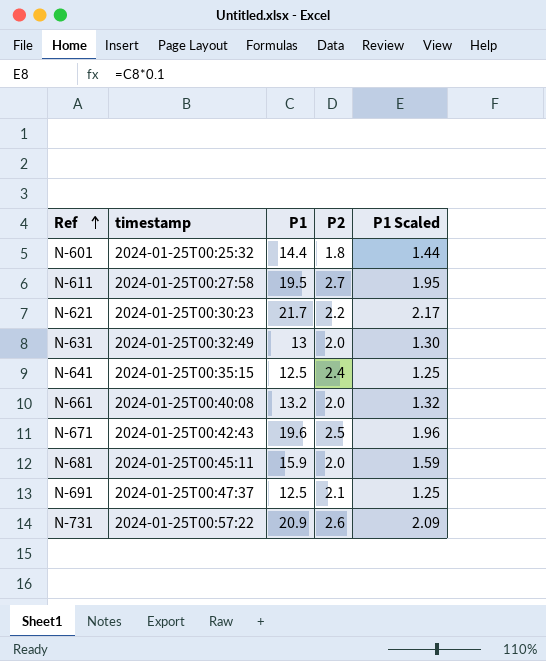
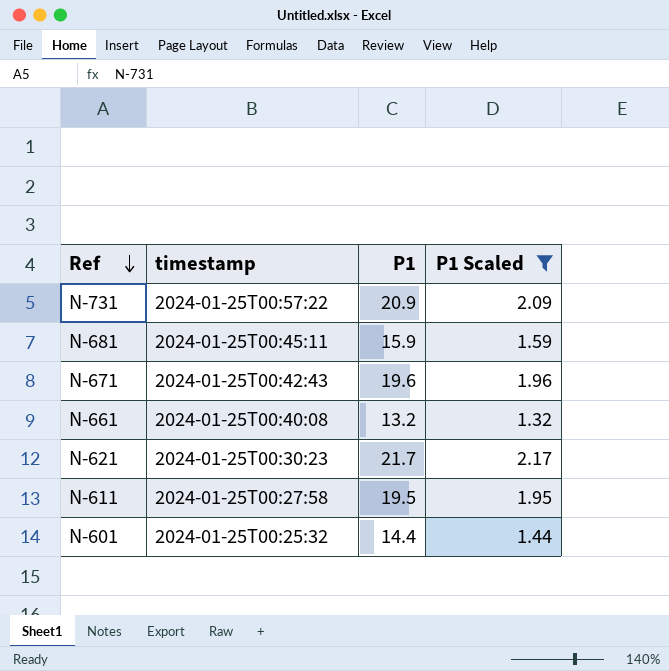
filter: none -> P1 Scaled >= 1.32
row order: Ref ascending -> Ref descending
column P2 | position: 4 -> none

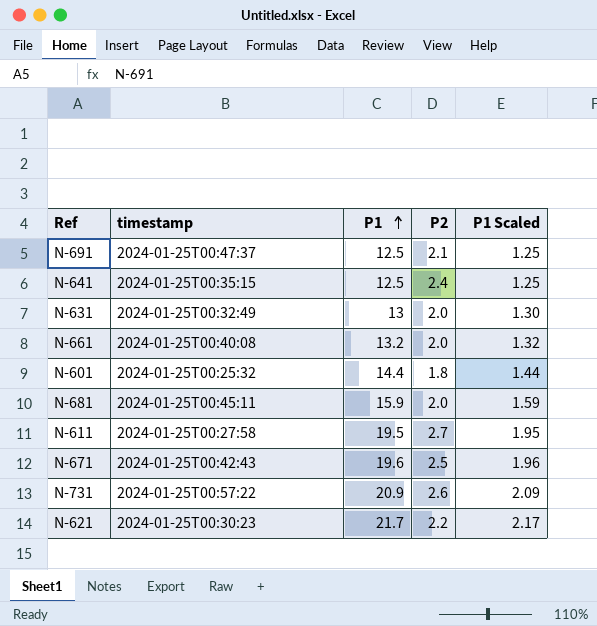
filter: P1 Scaled >= 1.32 -> none
row order: Ref descending -> P1 ascending
column P2 | position: none -> 4

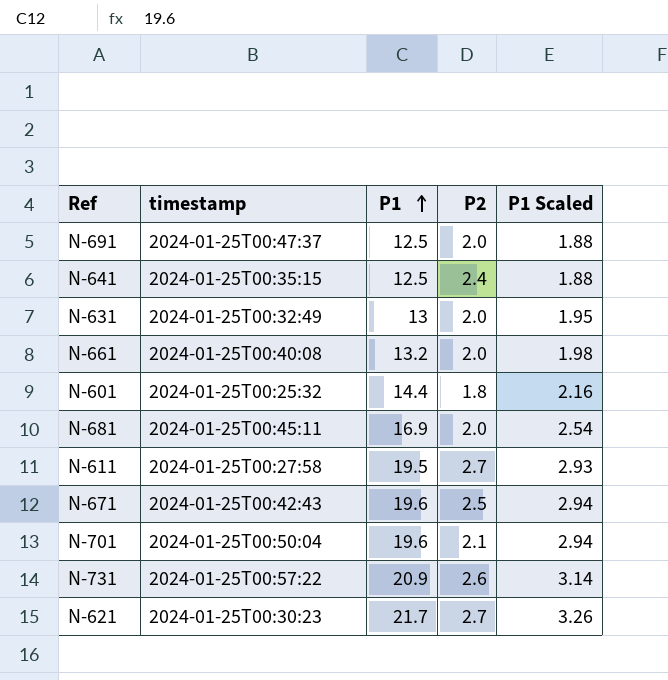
column P1 Scaled | formula: [P1] * 0.1 -> [P1] * 0.15
N-691 | P2: 2.1 -> 2.0
N-681 | P1: 15.9 -> 16.9
row N-701: none -> 2024-01-25T00:50:04 | 19.6 | 2.1 | 2.94
N-621 | P2: 2.2 -> 2.7

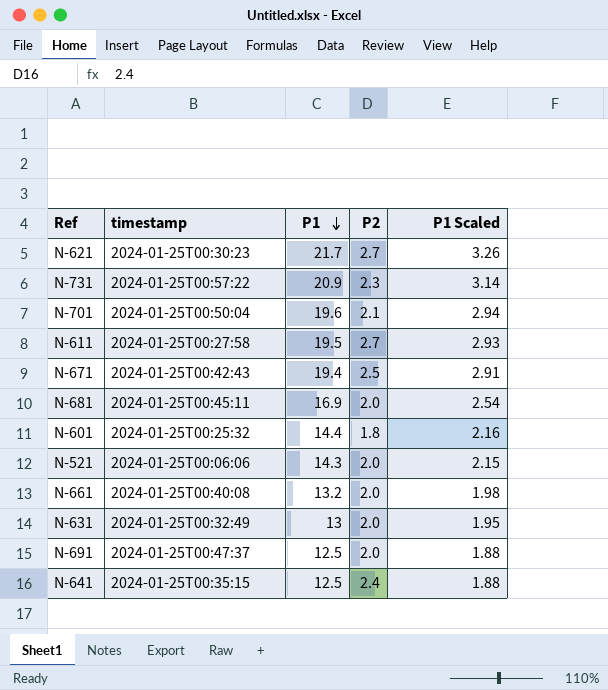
row order: P1 ascending -> P1 descending
N-731 | P2: 2.6 -> 2.3
N-671 | P1: 19.6 -> 19.4
N-671 | P1 Scaled: 2.94 -> 2.91
row N-521: none -> 2024-01-25T00:06:06 | 14.3 | 2.0 | 2.15

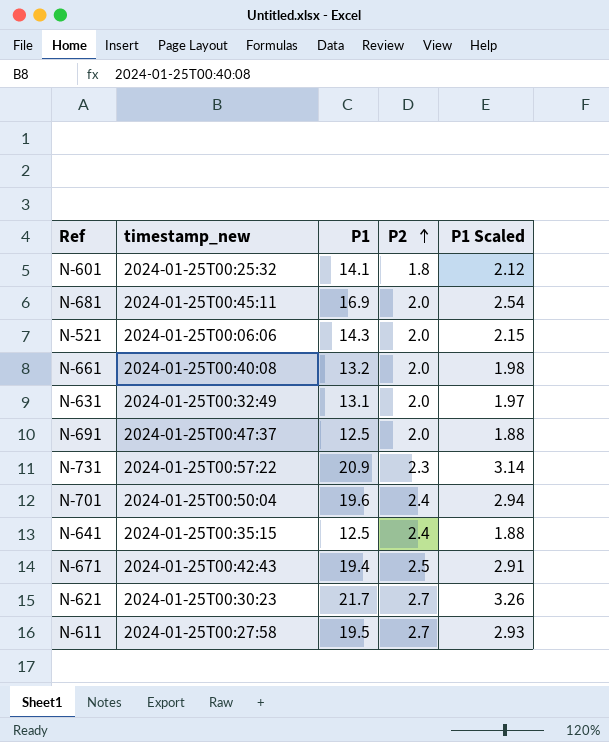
row order: P1 descending -> P2 ascending
column name: timestamp -> timestamp_new
N-601 | P1: 14.4 -> 14.1
N-601 | P1 Scaled: 2.16 -> 2.12
N-631 | P1: 13 -> 13.1
N-631 | P1 Scaled: 1.95 -> 1.97
N-701 | P2: 2.1 -> 2.4

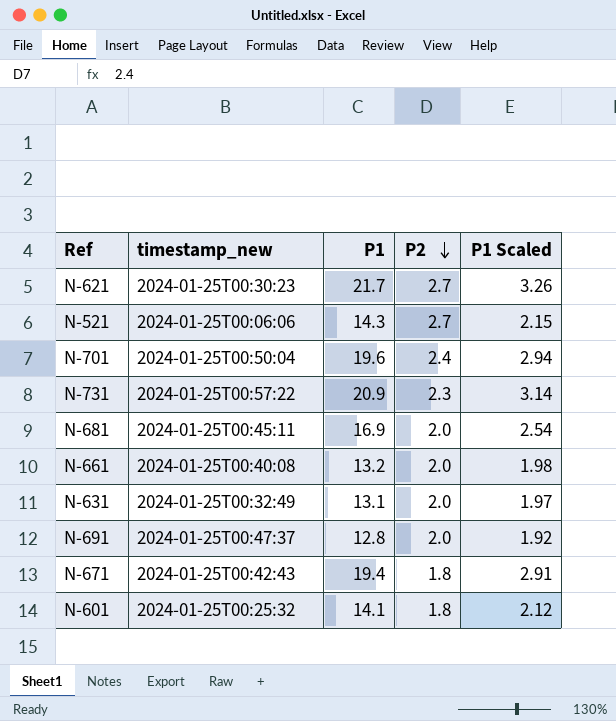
row order: P2 ascending -> P2 descending
row N-641: 2024-01-25T00:35:15 | 12.5 | 2.4 | 1.88 -> none
row N-611: 2024-01-25T00:27:58 | 19.5 | 2.7 | 2.93 -> none
N-521 | P2: 2.0 -> 2.7
N-691 | P1: 12.5 -> 12.8
N-691 | P1 Scaled: 1.88 -> 1.92
N-671 | P2: 2.5 -> 1.8

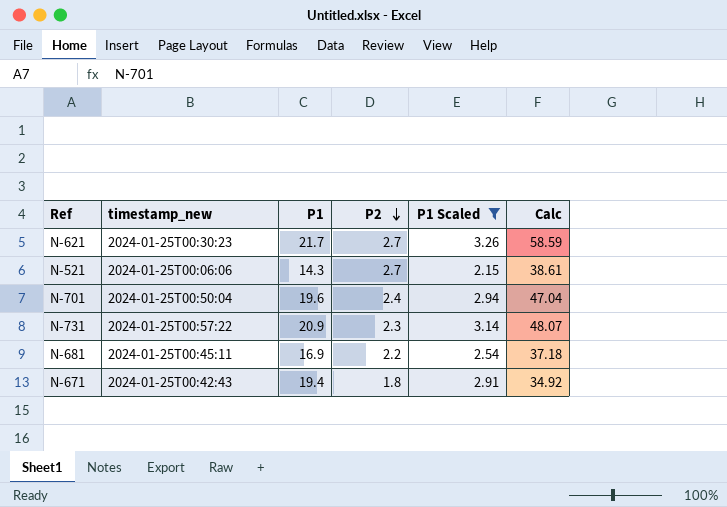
filter: none -> P1 Scaled >= 2.15
column Calc | formula: none -> [P1] * [P2]
N-681 | P2: 2.0 -> 2.2

